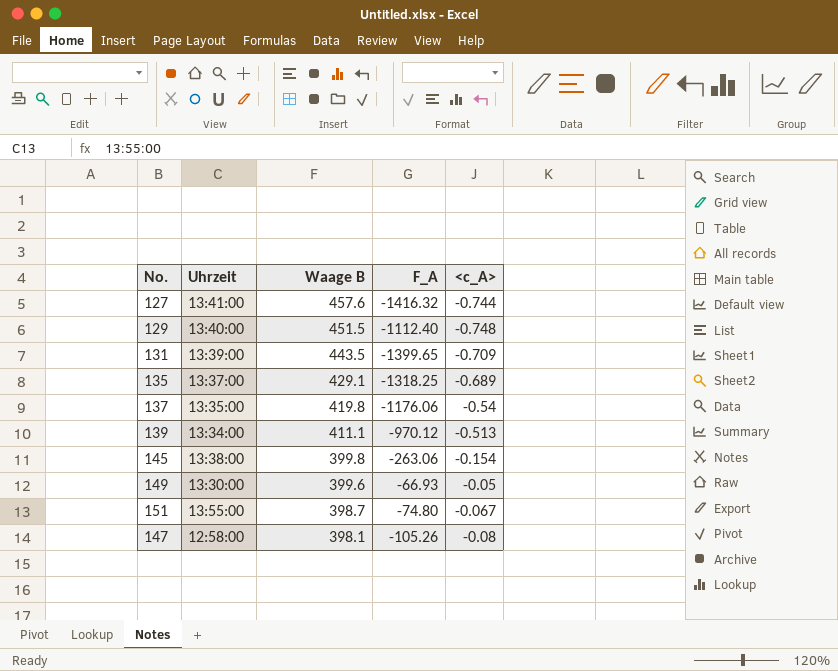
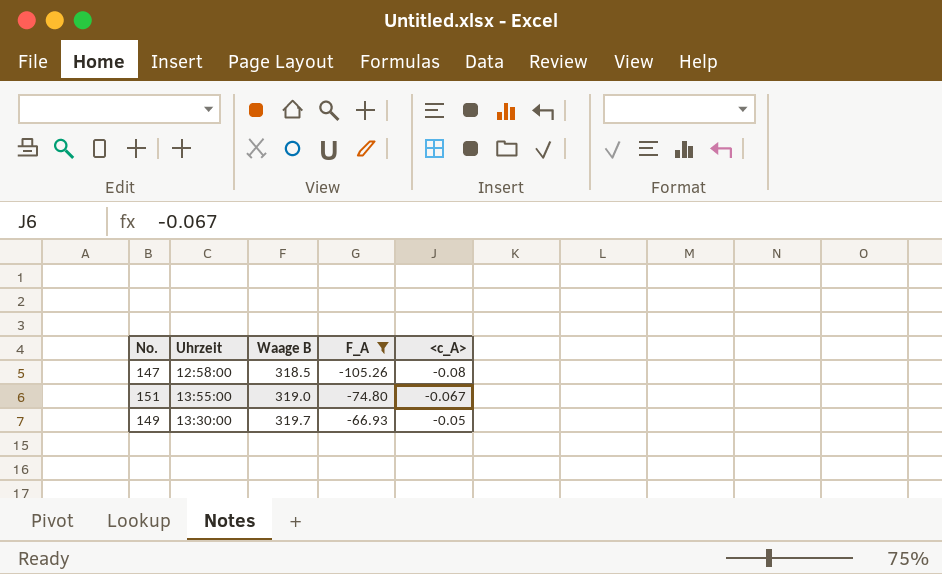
filter: none -> F_A >= -105.26
row order: Waage B descending -> Waage B ascending
147 | Waage B: 398.1 -> 318.5
151 | Waage B: 398.7 -> 319.0
149 | Waage B: 399.6 -> 319.7

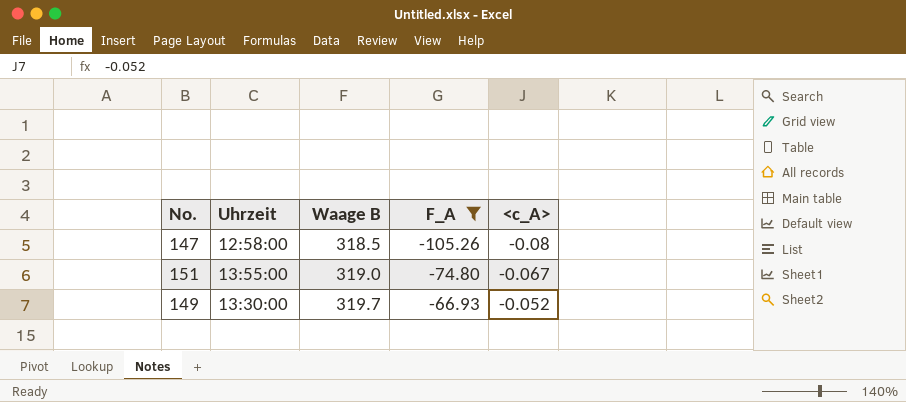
149 | <c_A>: -0.05 -> -0.052

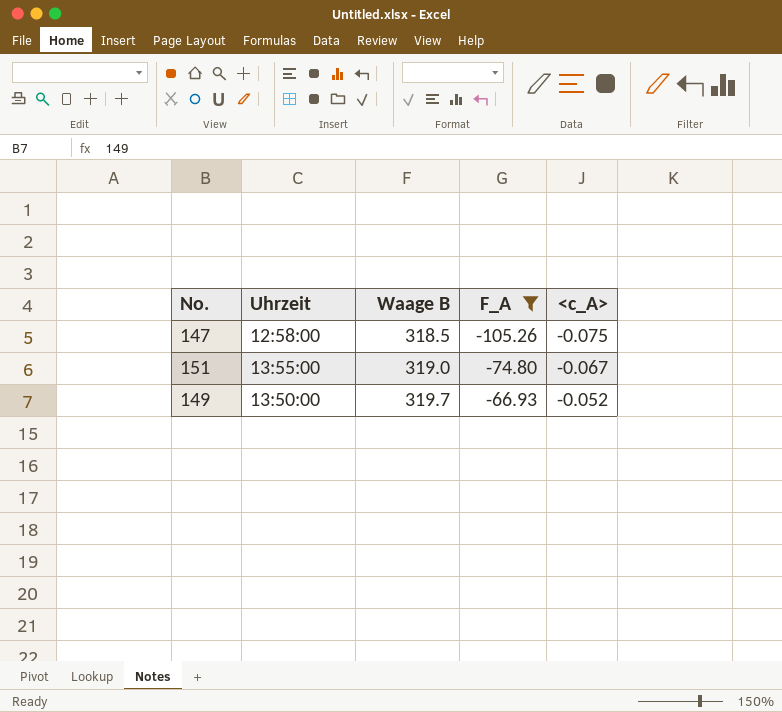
147 | <c_A>: -0.08 -> -0.075
149 | Uhrzeit: 13:30:00 -> 13:50:00

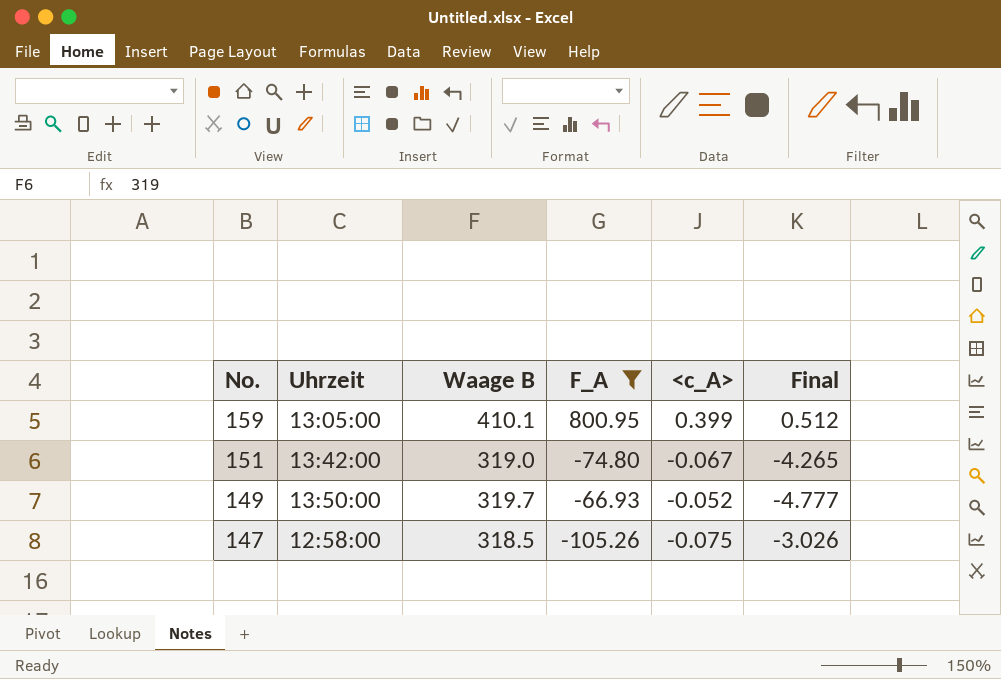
row order: Waage B ascending -> No. descending
column Final | formula: none -> [Waage B] / [F_A]
row 159: none -> 13:05:00 | 410.1 | 800.95 | 0.399 | 0.512
151 | Uhrzeit: 13:55:00 -> 13:42:00

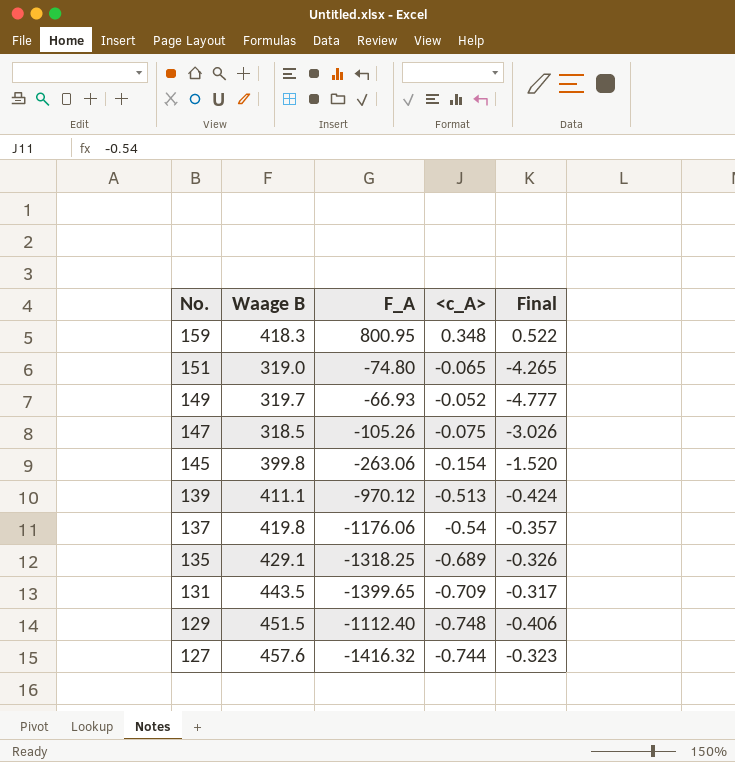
filter: F_A >= -105.26 -> none
column Uhrzeit | position: 2 -> none
159 | Waage B: 410.1 -> 418.3
159 | <c_A>: 0.399 -> 0.348
159 | Final: 0.512 -> 0.522
151 | <c_A>: -0.067 -> -0.065

